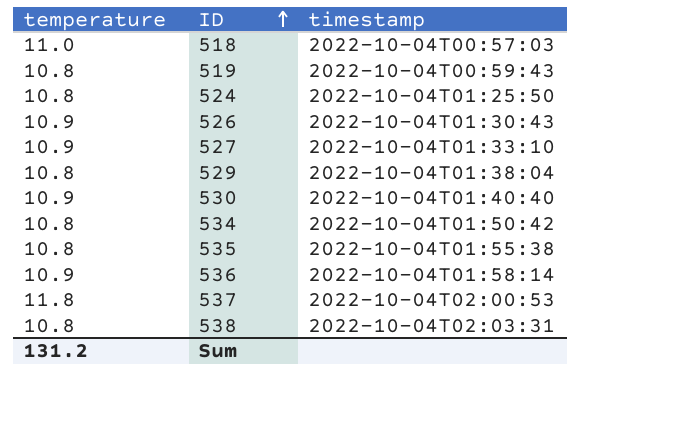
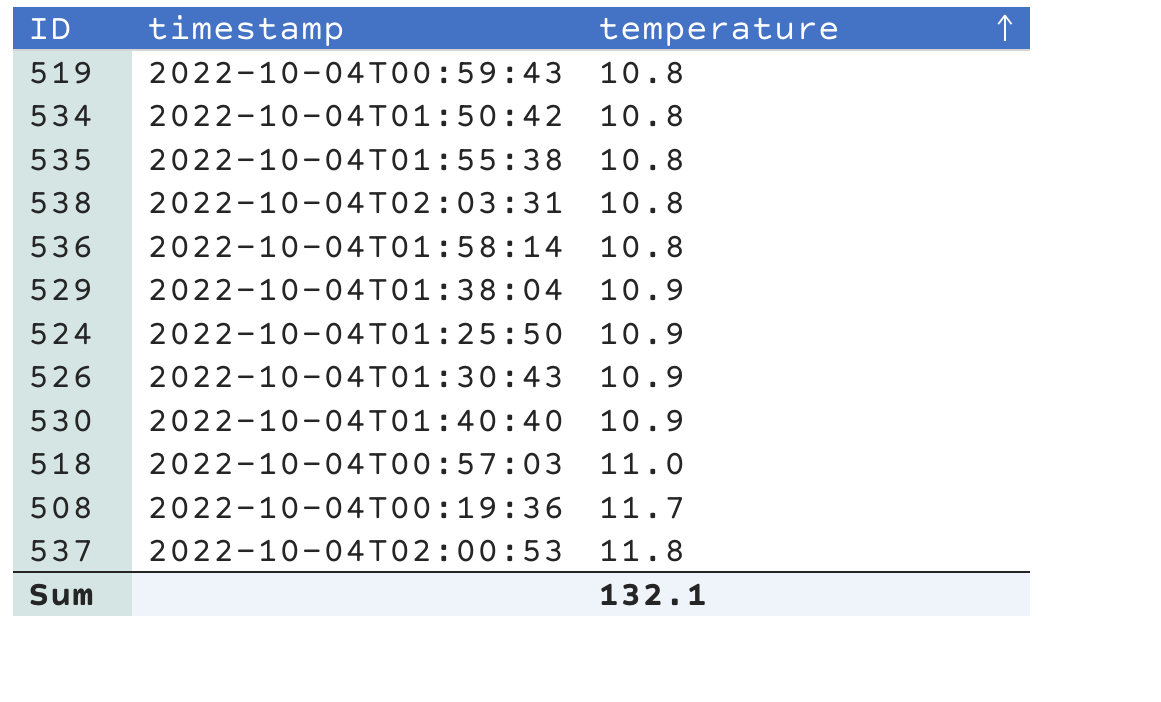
row order: ID ascending -> temperature ascending
column temperature | position: 1 -> 3
row 527: 10.9 | 2022-10-04T01:33:10 -> none
536 | temperature: 10.9 -> 10.8
529 | temperature: 10.8 -> 10.9
524 | temperature: 10.8 -> 10.9
row 508: none -> 2022-10-04T00:19:36 | 11.7
Sum | temperature: 131.2 -> 132.1

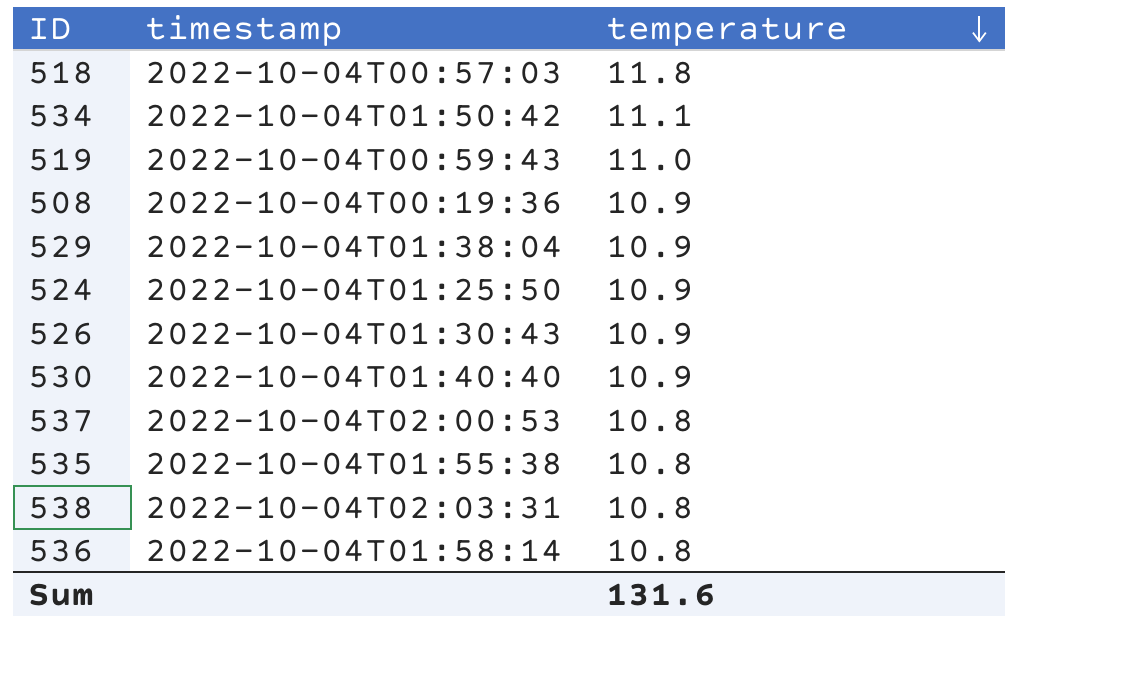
row order: temperature ascending -> temperature descending
518 | temperature: 11.0 -> 11.8
534 | temperature: 10.8 -> 11.1
519 | temperature: 10.8 -> 11.0
508 | temperature: 11.7 -> 10.9
537 | temperature: 11.8 -> 10.8
Sum | temperature: 132.1 -> 131.6

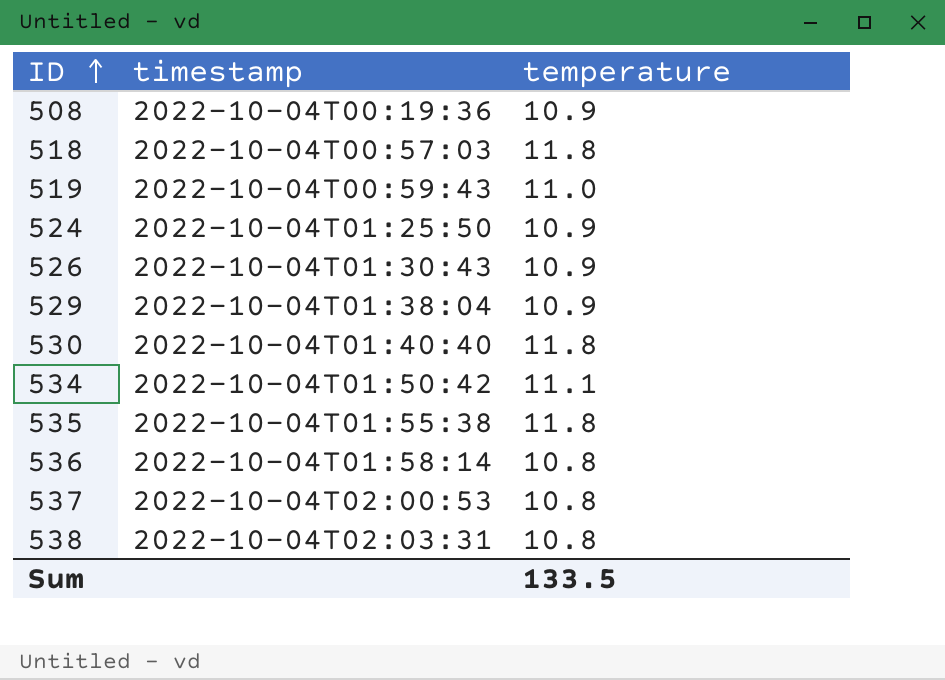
row order: temperature descending -> ID ascending
530 | temperature: 10.9 -> 11.8
535 | temperature: 10.8 -> 11.8
Sum | temperature: 131.6 -> 133.5

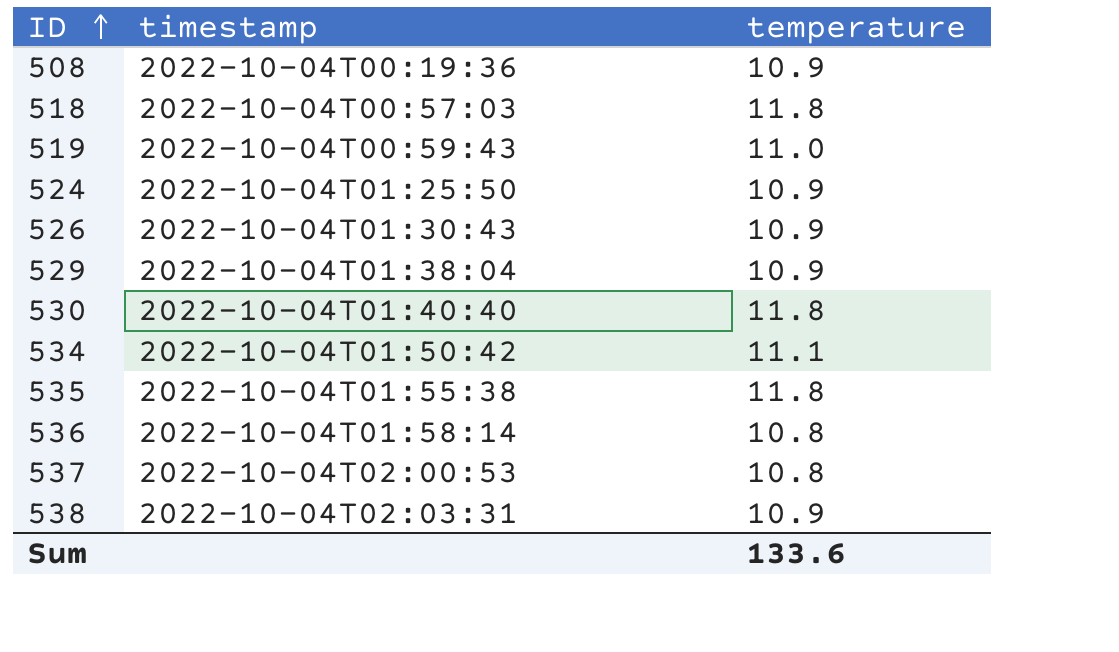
538 | temperature: 10.8 -> 10.9
Sum | temperature: 133.5 -> 133.6

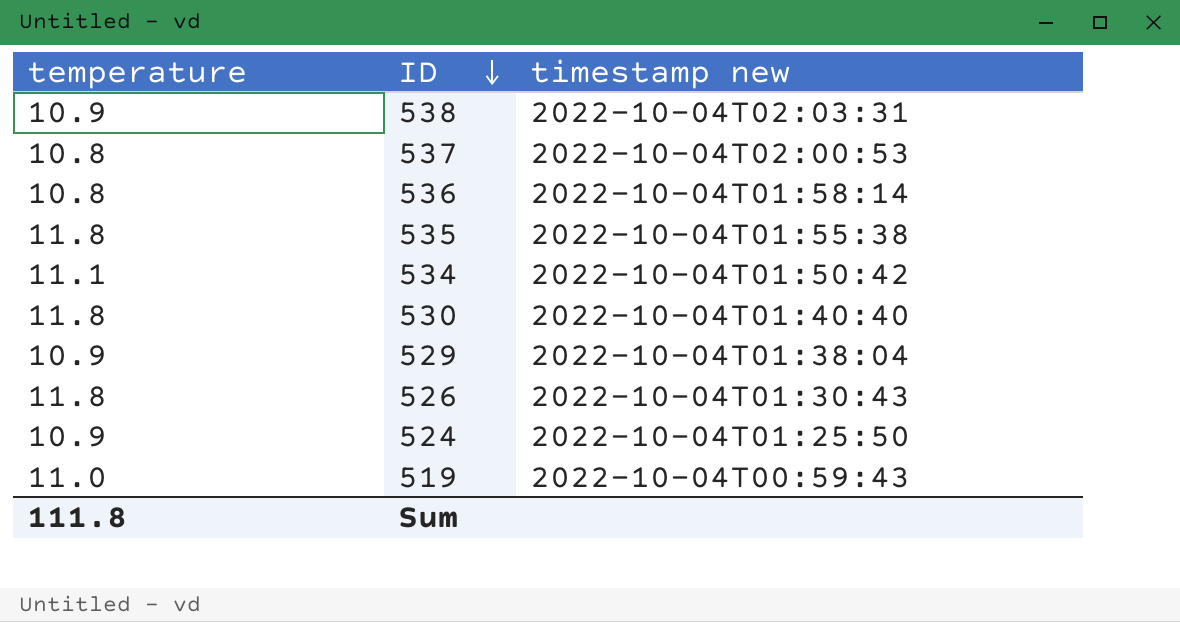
row order: ID ascending -> ID descending
column temperature | position: 3 -> 1
column name: timestamp -> timestamp new
row 508: 2022-10-04T00:19:36 | 10.9 -> none
row 518: 2022-10-04T00:57:03 | 11.8 -> none
526 | temperature: 10.9 -> 11.8
Sum | temperature: 133.6 -> 111.8

